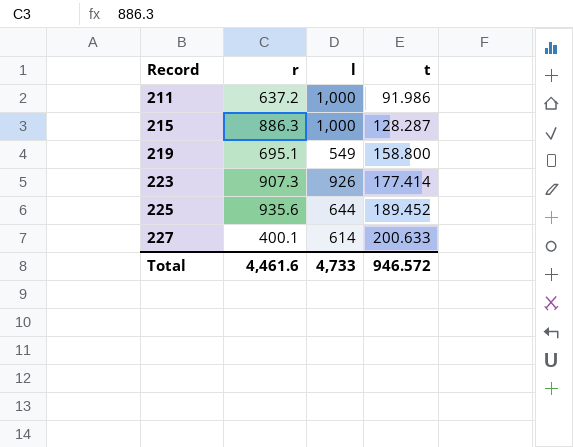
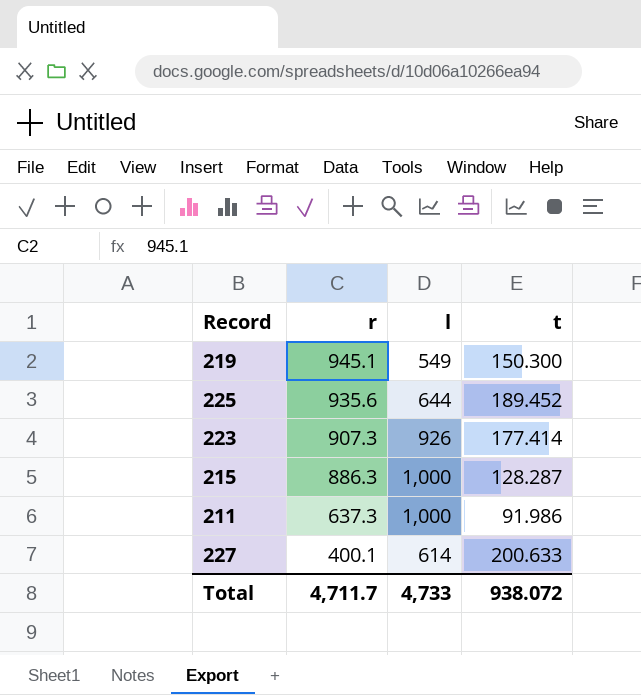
row order: Record ascending -> r descending
219 | r: 695.1 -> 945.1
219 | t: 158.800 -> 150.300
211 | r: 637.2 -> 637.3
Total | r: 4,461.6 -> 4,711.7
Total | t: 946.572 -> 938.072

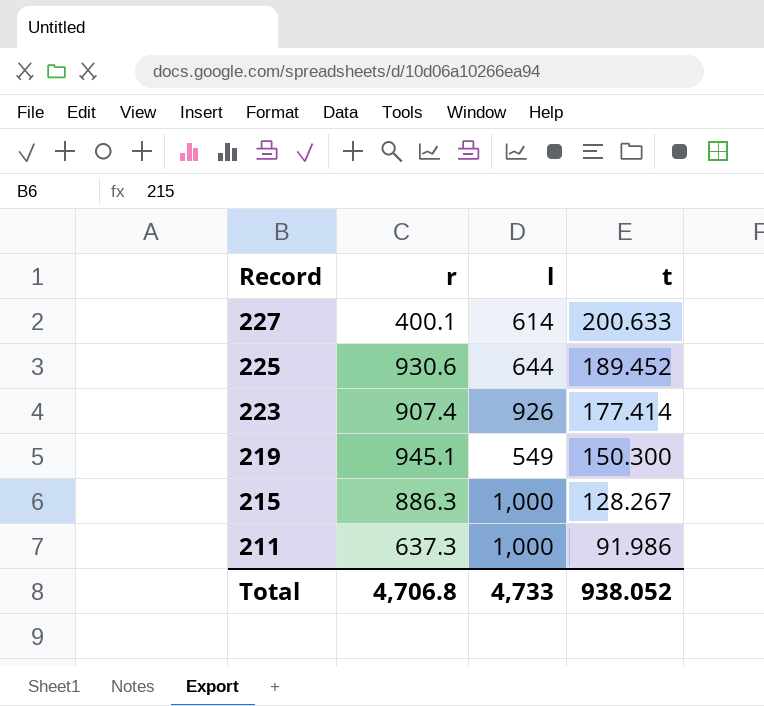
row order: r descending -> Record descending
225 | r: 935.6 -> 930.6
223 | r: 907.3 -> 907.4
215 | t: 128.287 -> 128.267
Total | r: 4,711.7 -> 4,706.8
Total | t: 938.072 -> 938.052

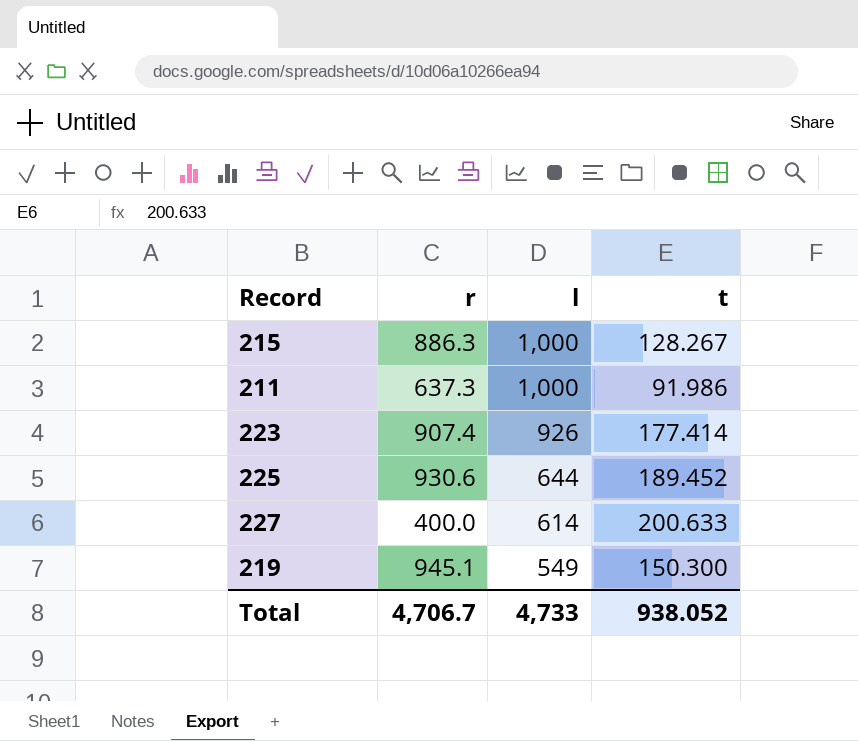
row order: Record descending -> l descending
227 | r: 400.1 -> 400.0
Total | r: 4,706.8 -> 4,706.7

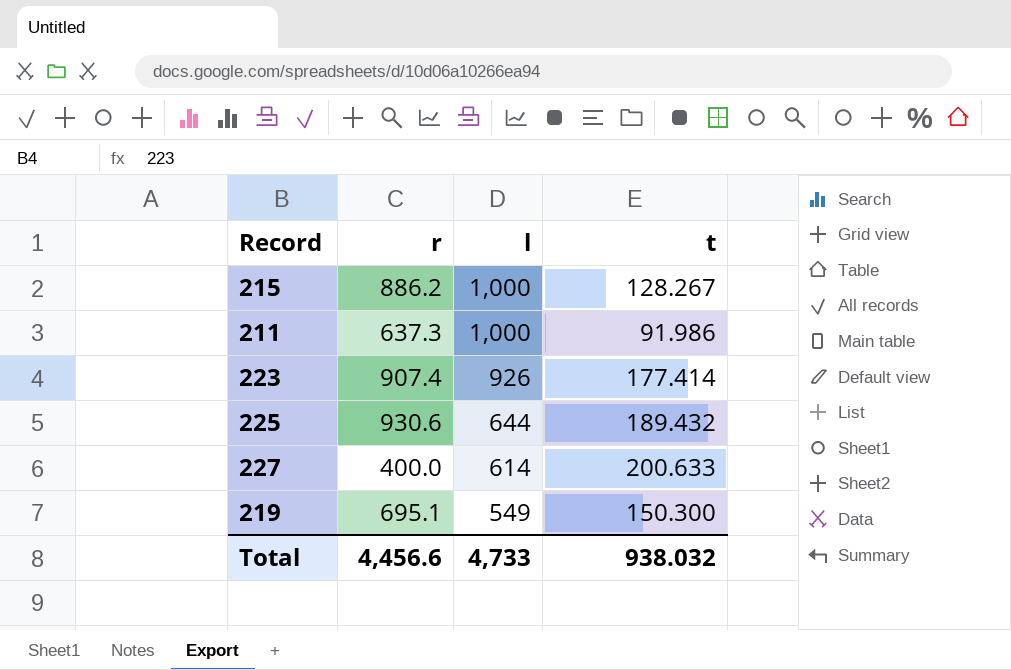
215 | r: 886.3 -> 886.2
225 | t: 189.452 -> 189.432
219 | r: 945.1 -> 695.1
Total | r: 4,706.7 -> 4,456.6
Total | t: 938.052 -> 938.032

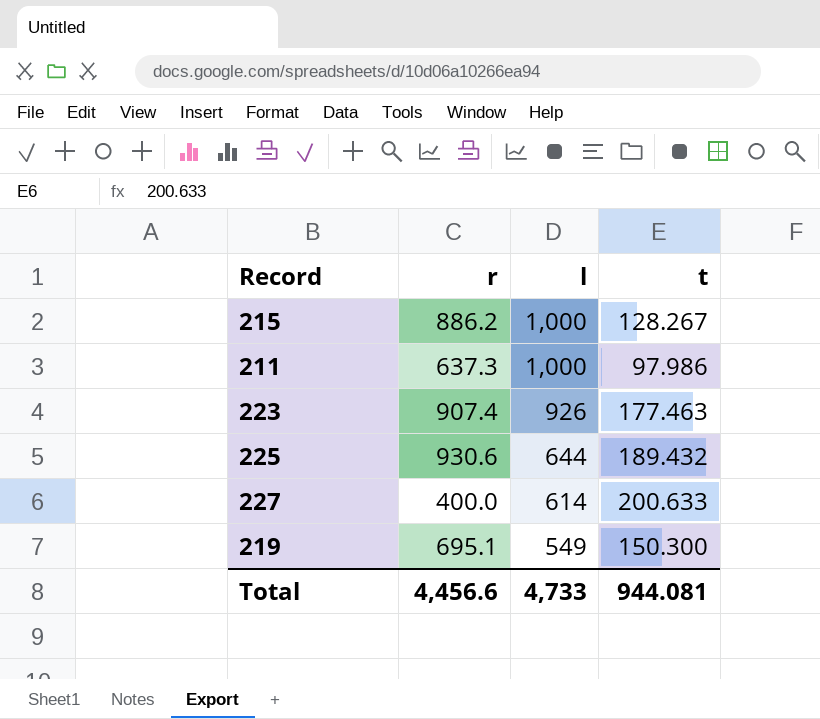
211 | t: 91.986 -> 97.986
223 | t: 177.414 -> 177.463
Total | t: 938.032 -> 944.081

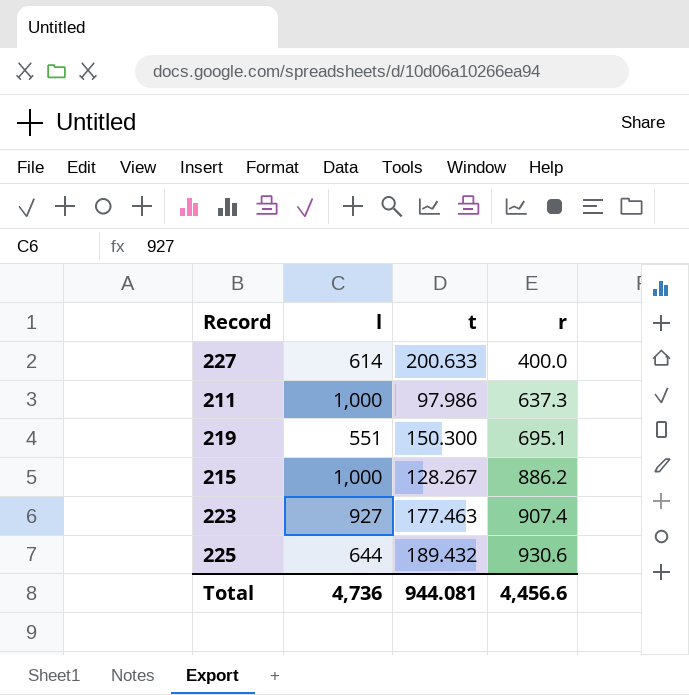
row order: l descending -> r ascending
column r | position: 2 -> 4
219 | l: 549 -> 551
223 | l: 926 -> 927
Total | l: 4,733 -> 4,736

